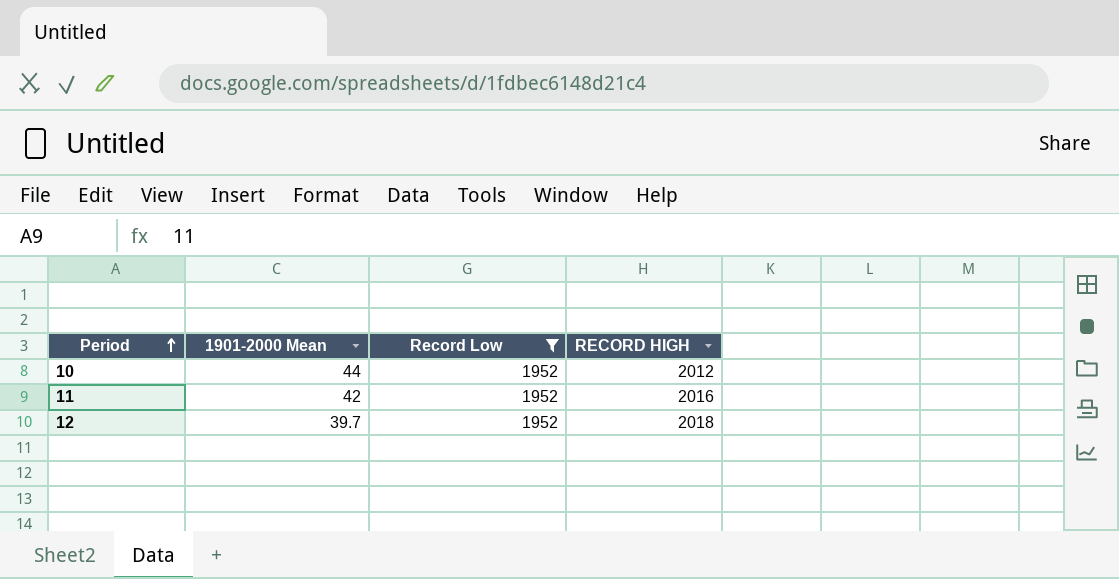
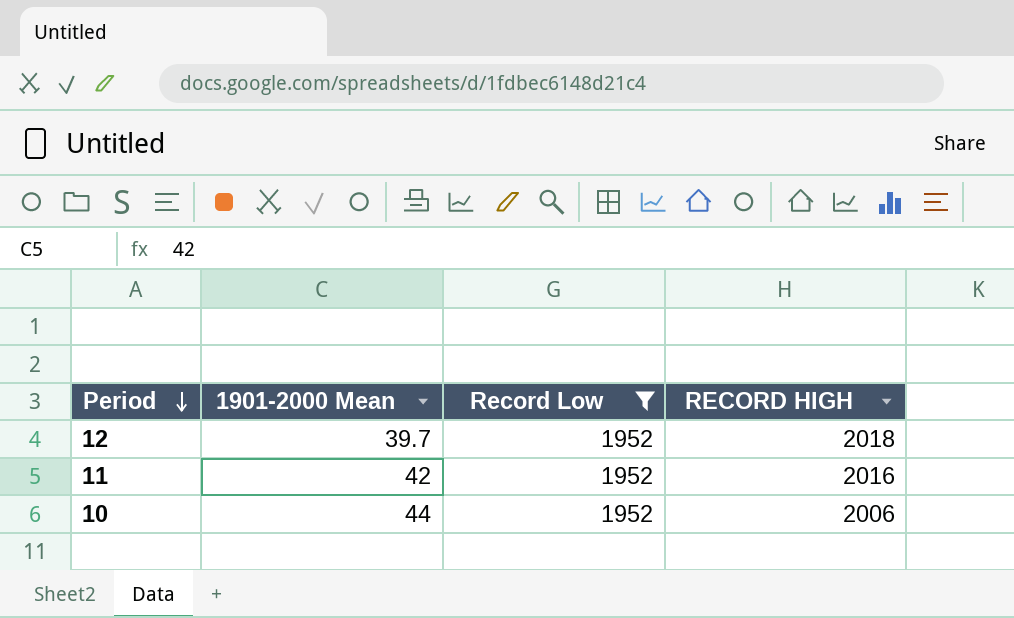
row order: Period ascending -> Period descending
10 | RECORD HIGH: 2012 -> 2006

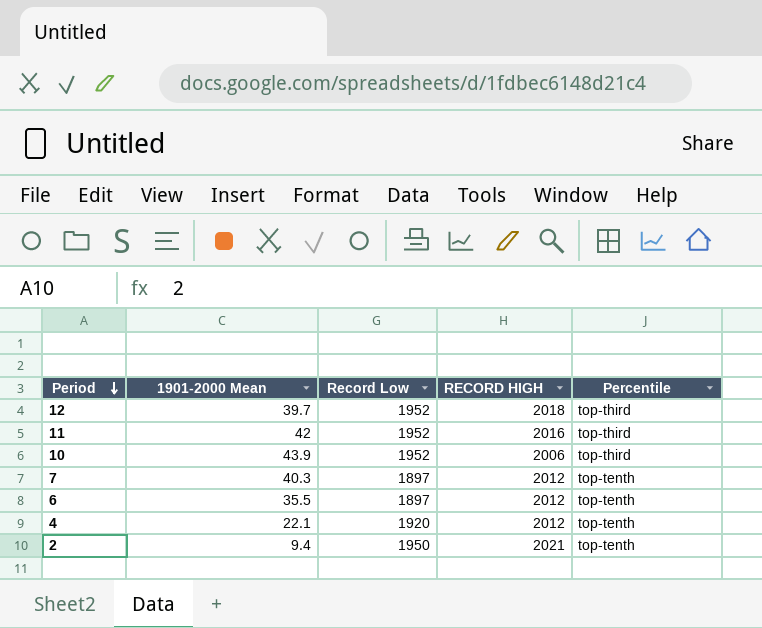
filter: Record Low = 1952 -> none
column Percentile | position: none -> 5
10 | 1901-2000 Mean: 44 -> 43.9

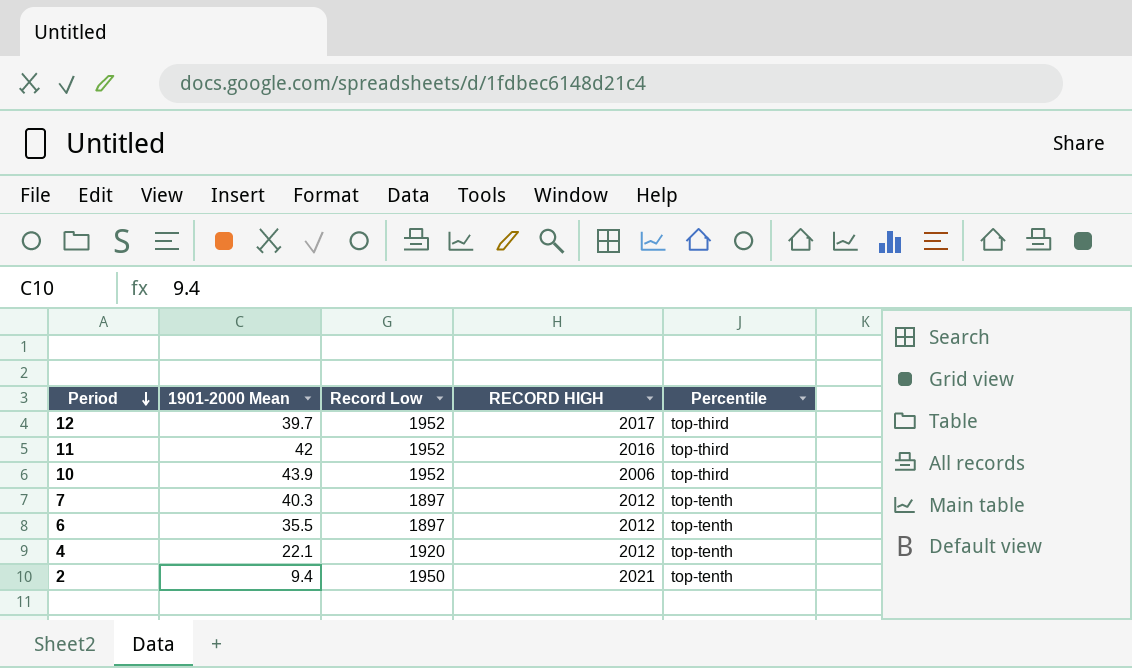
12 | RECORD HIGH: 2018 -> 2017

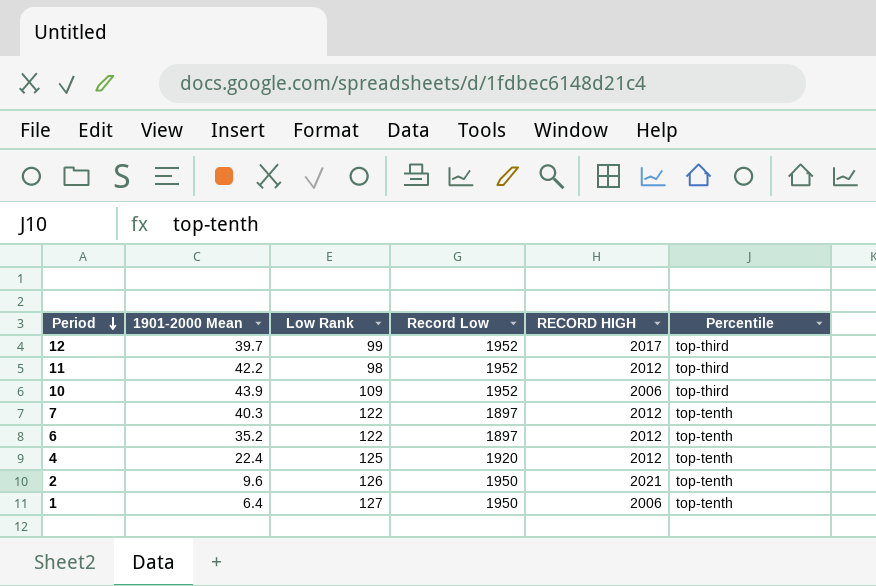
column Low Rank | position: none -> 3
11 | 1901-2000 Mean: 42 -> 42.2
11 | RECORD HIGH: 2016 -> 2012
6 | 1901-2000 Mean: 35.5 -> 35.2
4 | 1901-2000 Mean: 22.1 -> 22.4
2 | 1901-2000 Mean: 9.4 -> 9.6
row 1: none -> 6.4 | 127 | 1950 | 2006 | top-tenth

